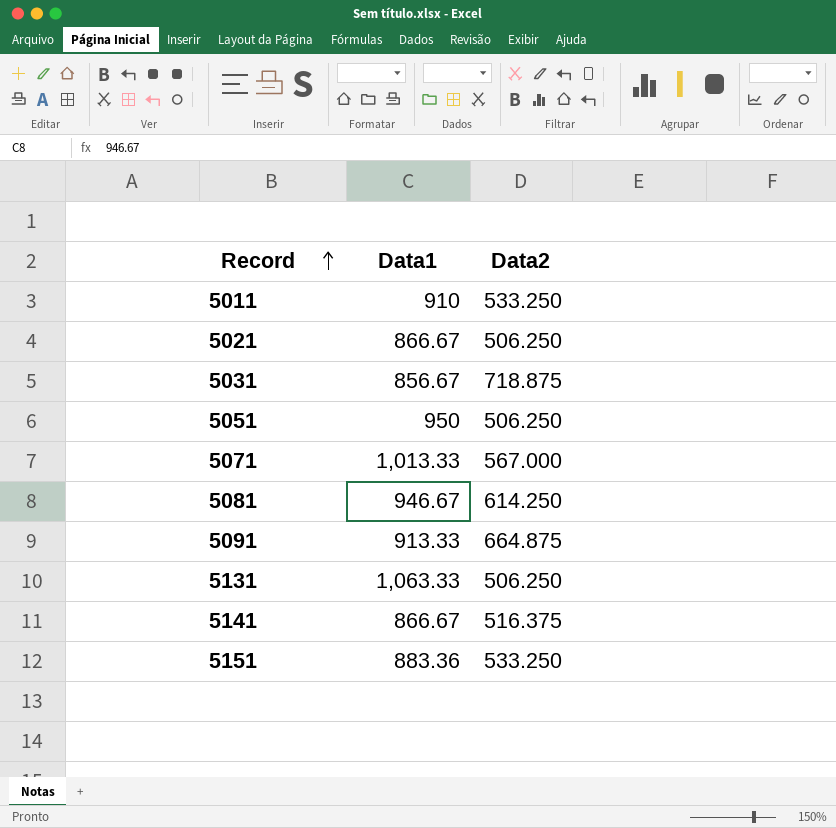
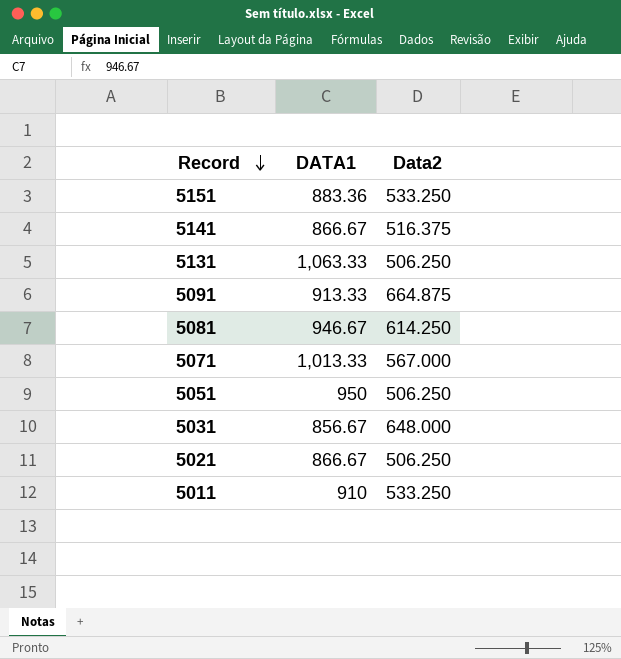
row order: Record ascending -> Record descending
column name: Data1 -> DATA1
5031 | Data2: 718.875 -> 648.000

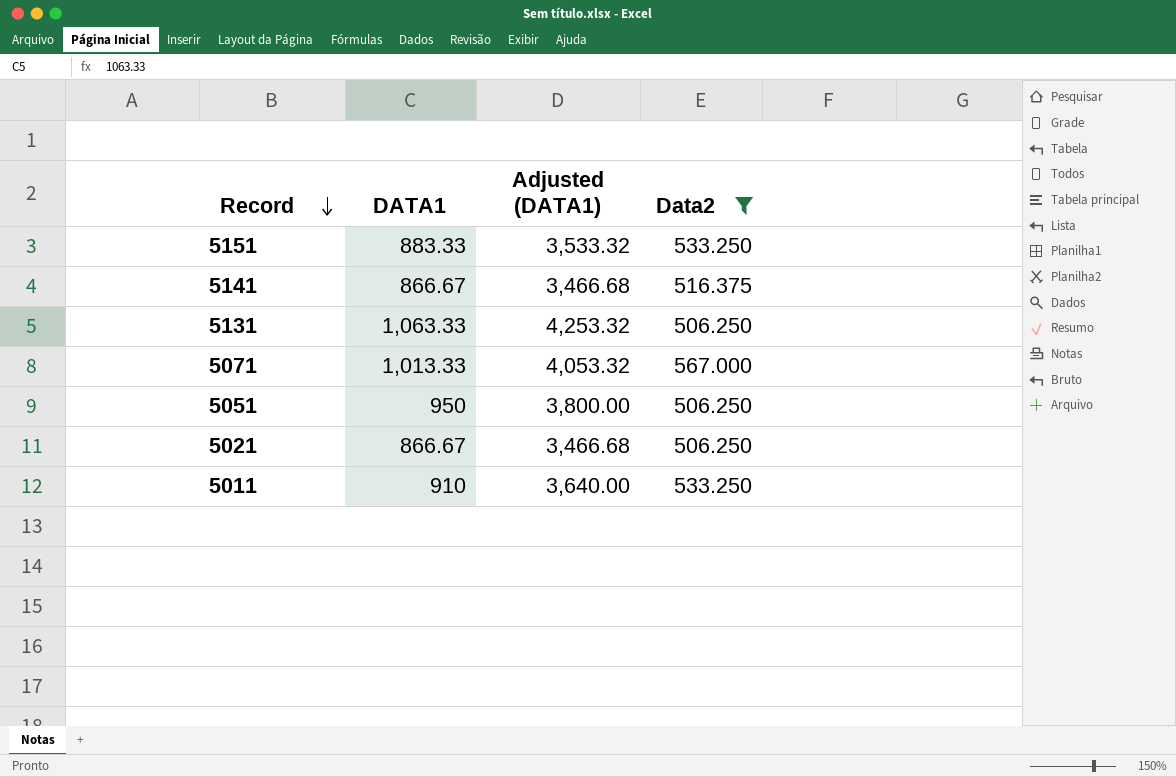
filter: none -> Data2 <= 567.000
column Adjusted (DATA1) | formula: none -> [DATA1] * 4
5151 | DATA1: 883.36 -> 883.33

